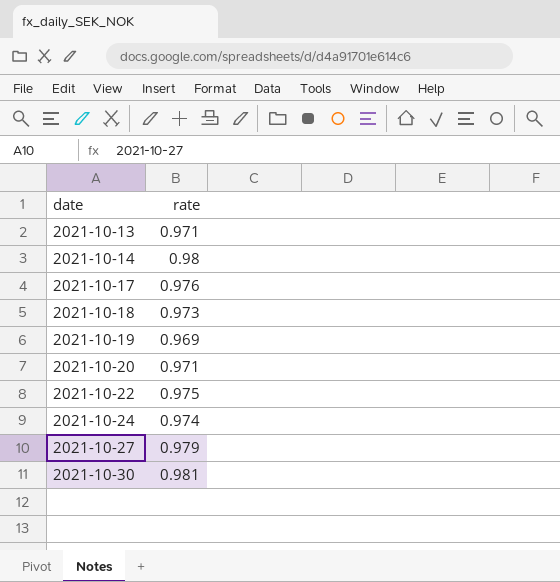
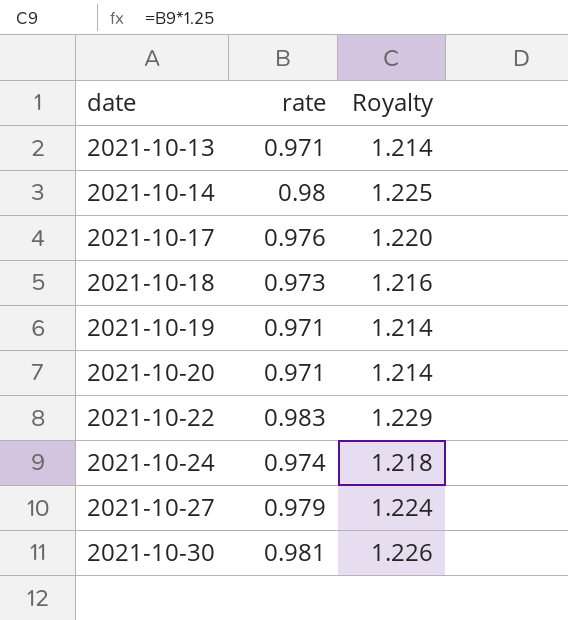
column Royalty | formula: none -> [rate] * 1.25
2021-10-19 | rate: 0.969 -> 0.971
2021-10-22 | rate: 0.975 -> 0.983

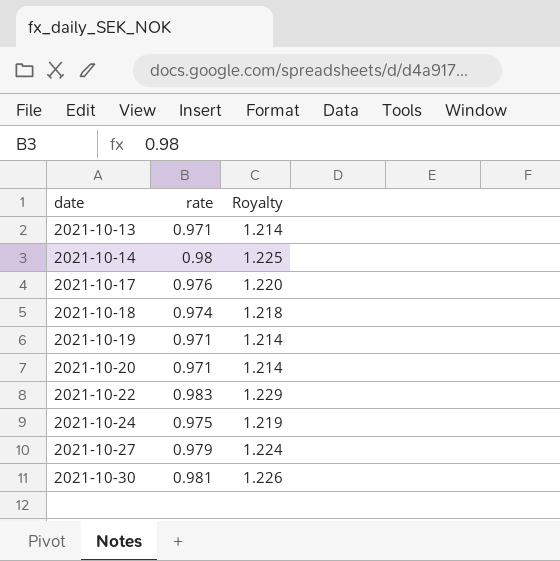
2021-10-18 | rate: 0.973 -> 0.974
2021-10-18 | Royalty: 1.216 -> 1.218
2021-10-24 | rate: 0.974 -> 0.975
2021-10-24 | Royalty: 1.218 -> 1.219

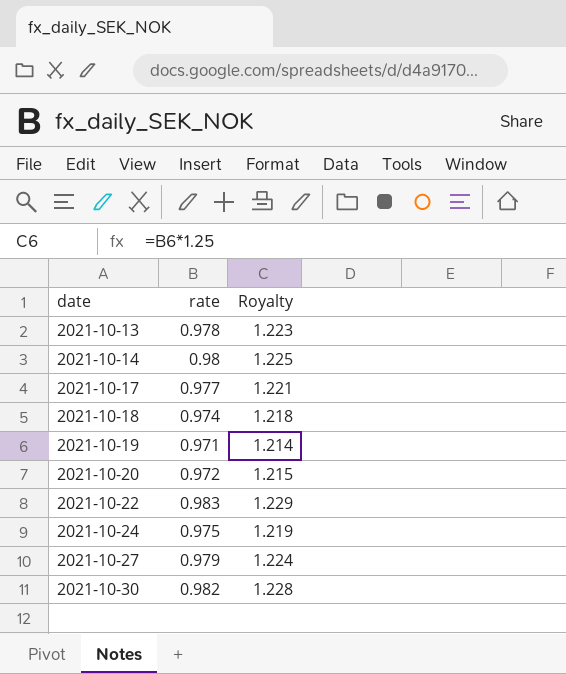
2021-10-13 | rate: 0.971 -> 0.978
2021-10-13 | Royalty: 1.214 -> 1.223
2021-10-17 | rate: 0.976 -> 0.977
2021-10-17 | Royalty: 1.220 -> 1.221
2021-10-20 | rate: 0.971 -> 0.972
2021-10-20 | Royalty: 1.214 -> 1.215
2021-10-30 | rate: 0.981 -> 0.982
2021-10-30 | Royalty: 1.226 -> 1.228

